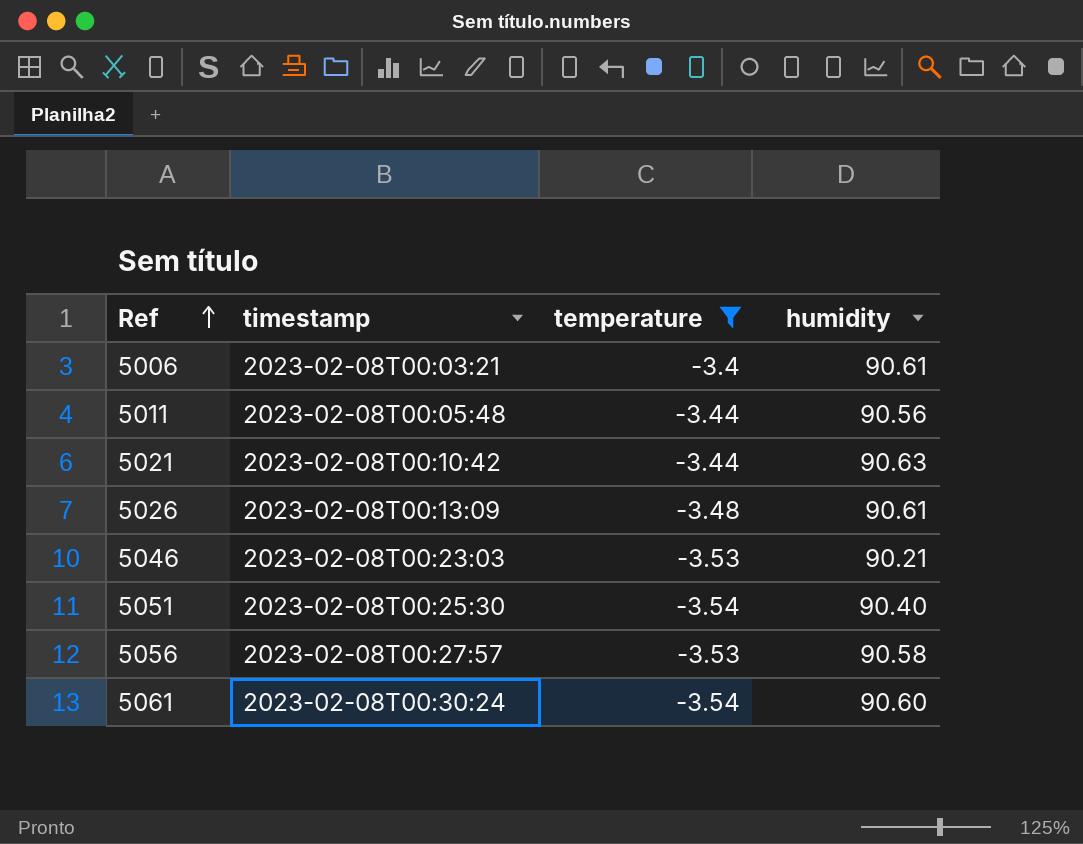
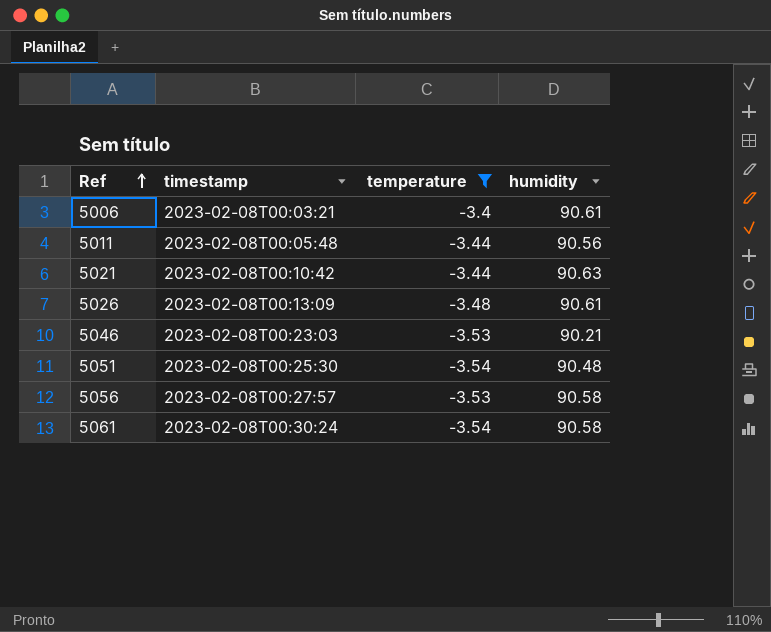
5051 | humidity: 90.40 -> 90.48
5061 | humidity: 90.60 -> 90.58

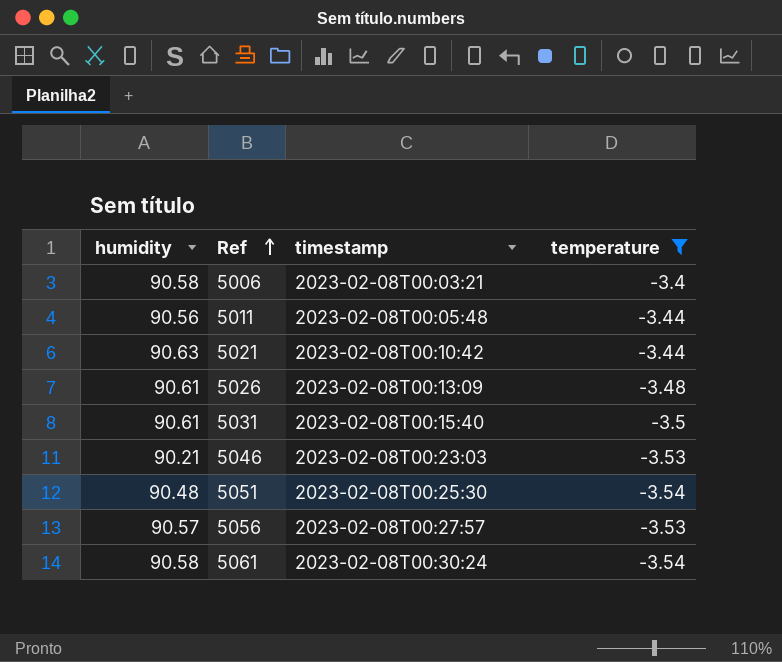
column humidity | position: 4 -> 1
5006 | humidity: 90.61 -> 90.58
row 5031: none -> 90.61 | 2023-02-08T00:15:40 | -3.5
5056 | humidity: 90.58 -> 90.57

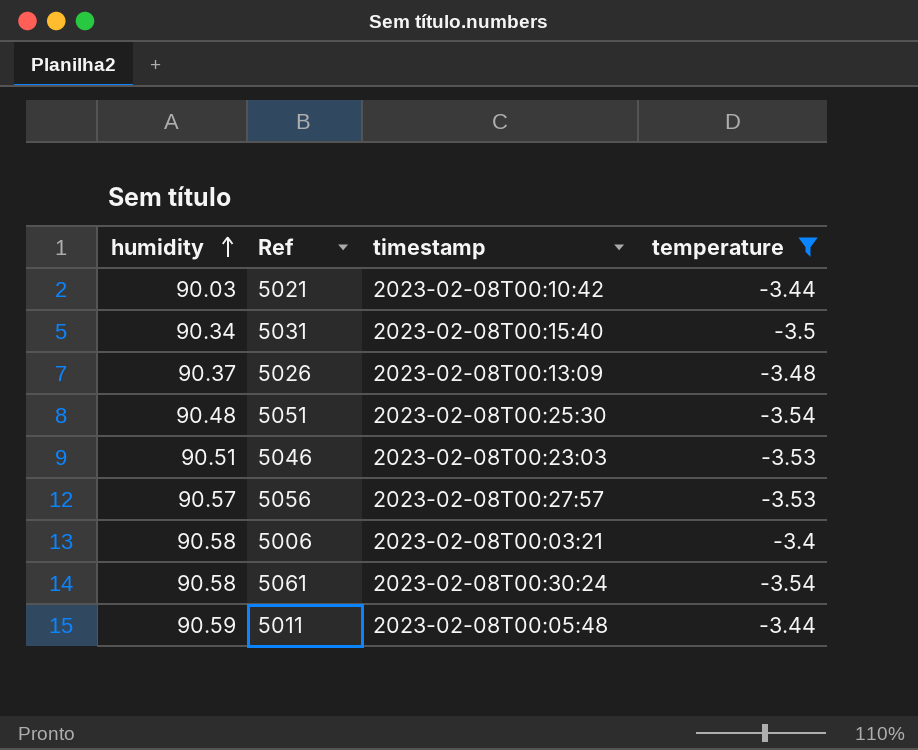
row order: Ref ascending -> humidity ascending
5021 | humidity: 90.63 -> 90.03
5031 | humidity: 90.61 -> 90.34
5026 | humidity: 90.61 -> 90.37
5046 | humidity: 90.21 -> 90.51
5011 | humidity: 90.56 -> 90.59

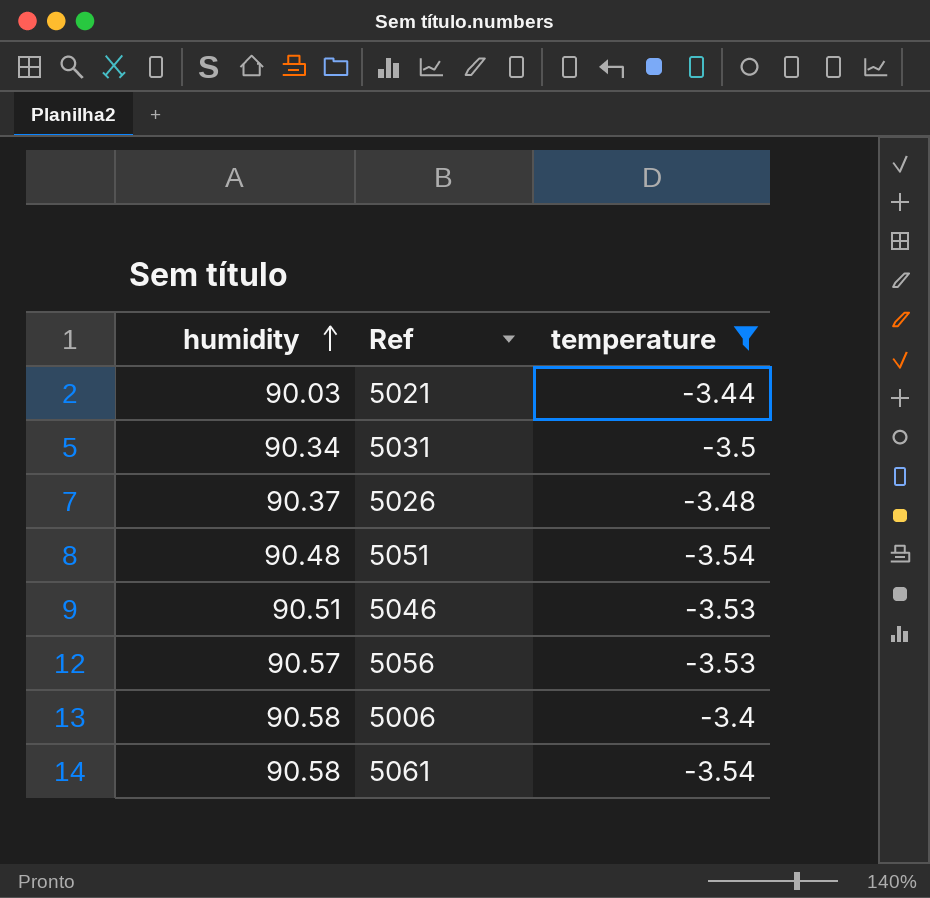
column timestamp | position: 3 -> none
row 5011: 90.59 | 2023-02-08T00:05:48 | -3.44 -> none

